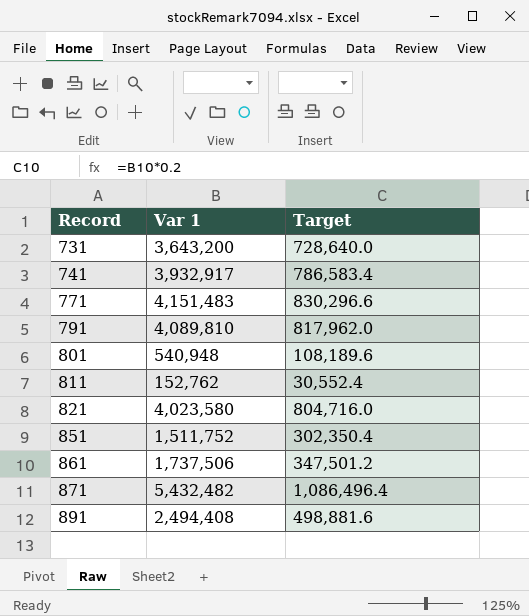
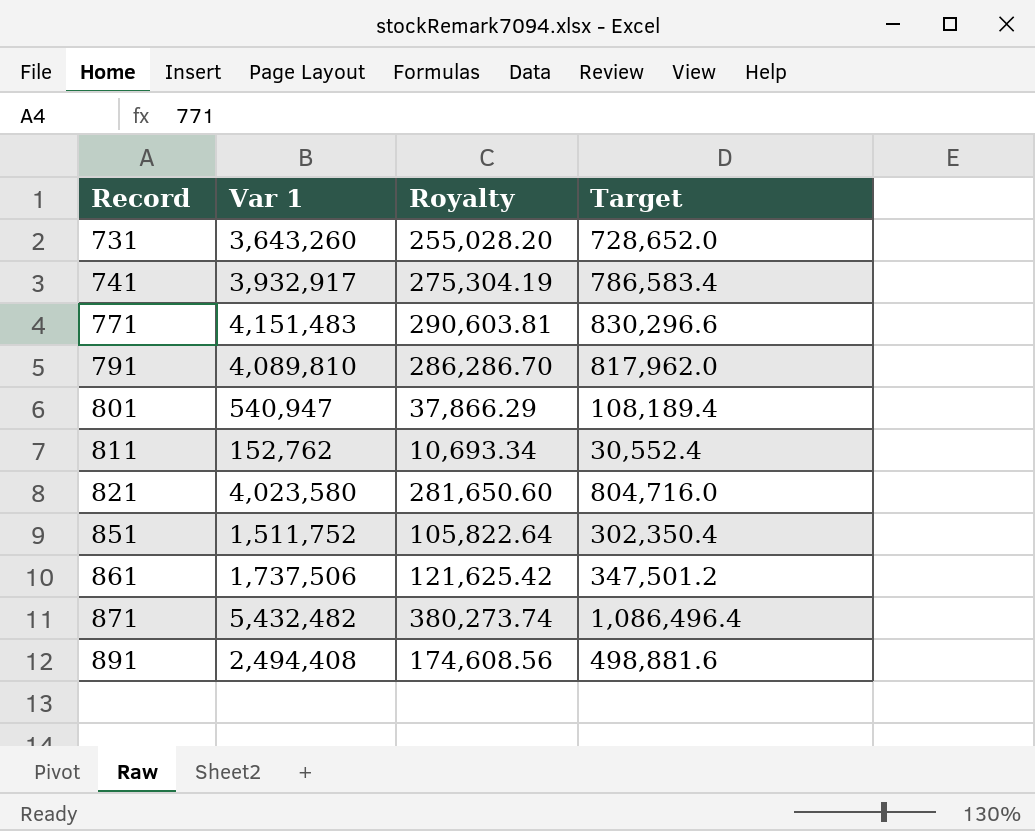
column Royalty | formula: none -> [Var 1] * 0.07
731 | Var 1: 3,643,200 -> 3,643,260
731 | Target: 728,640.0 -> 728,652.0
801 | Var 1: 540,948 -> 540,947
801 | Target: 108,189.6 -> 108,189.4

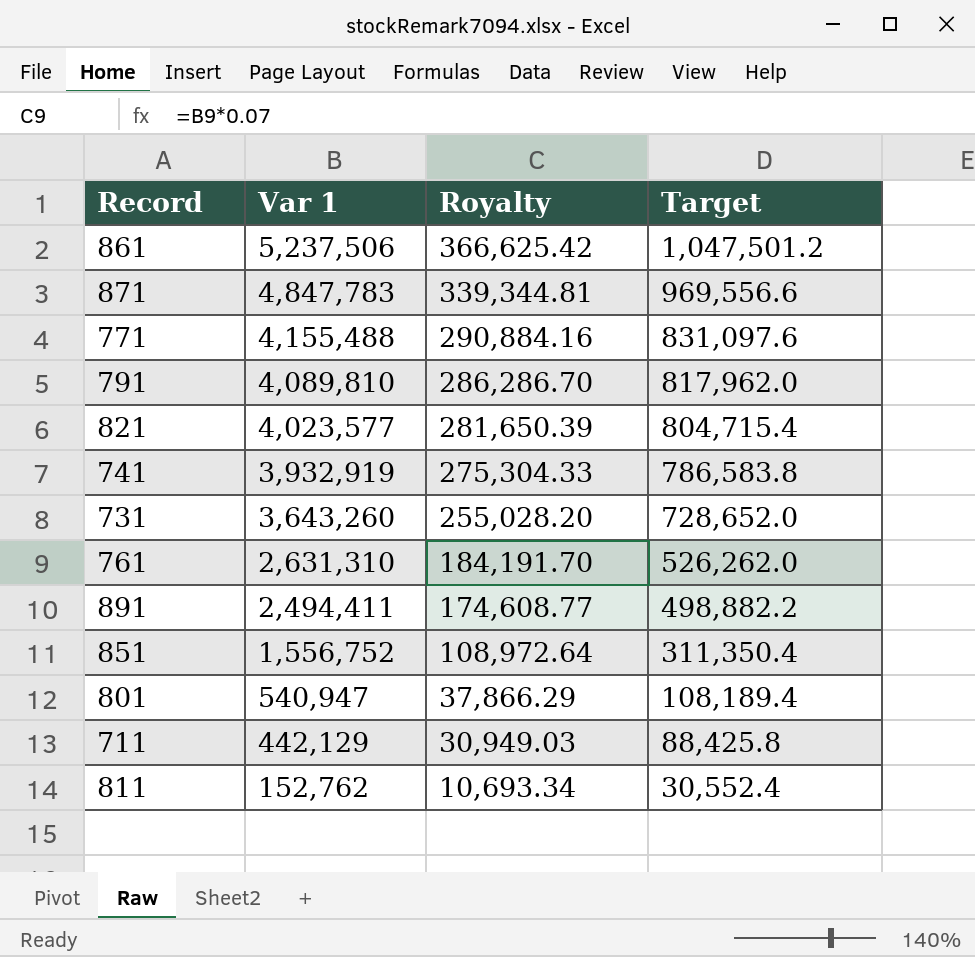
row order: Record ascending -> Var 1 descending
861 | Var 1: 1,737,506 -> 5,237,506
861 | Royalty: 121,625.42 -> 366,625.42
861 | Target: 347,501.2 -> 1,047,501.2
871 | Var 1: 5,432,482 -> 4,847,783
871 | Royalty: 380,273.74 -> 339,344.81
871 | Target: 1,086,496.4 -> 969,556.6
771 | Var 1: 4,151,483 -> 4,155,488
771 | Royalty: 290,603.81 -> 290,884.16
771 | Target: 830,296.6 -> 831,097.6
821 | Var 1: 4,023,580 -> 4,023,577
821 | Royalty: 281,650.60 -> 281,650.39
821 | Target: 804,716.0 -> 804,715.4
741 | Var 1: 3,932,917 -> 3,932,919
741 | Royalty: 275,304.19 -> 275,304.33
741 | Target: 786,583.4 -> 786,583.8
row 761: none -> 2,631,310 | 184,191.70 | 526,262.0
891 | Var 1: 2,494,408 -> 2,494,411
891 | Royalty: 174,608.56 -> 174,608.77
891 | Target: 498,881.6 -> 498,882.2
851 | Var 1: 1,511,752 -> 1,556,752
851 | Royalty: 105,822.64 -> 108,972.64
851 | Target: 302,350.4 -> 311,350.4
row 711: none -> 442,129 | 30,949.03 | 88,425.8

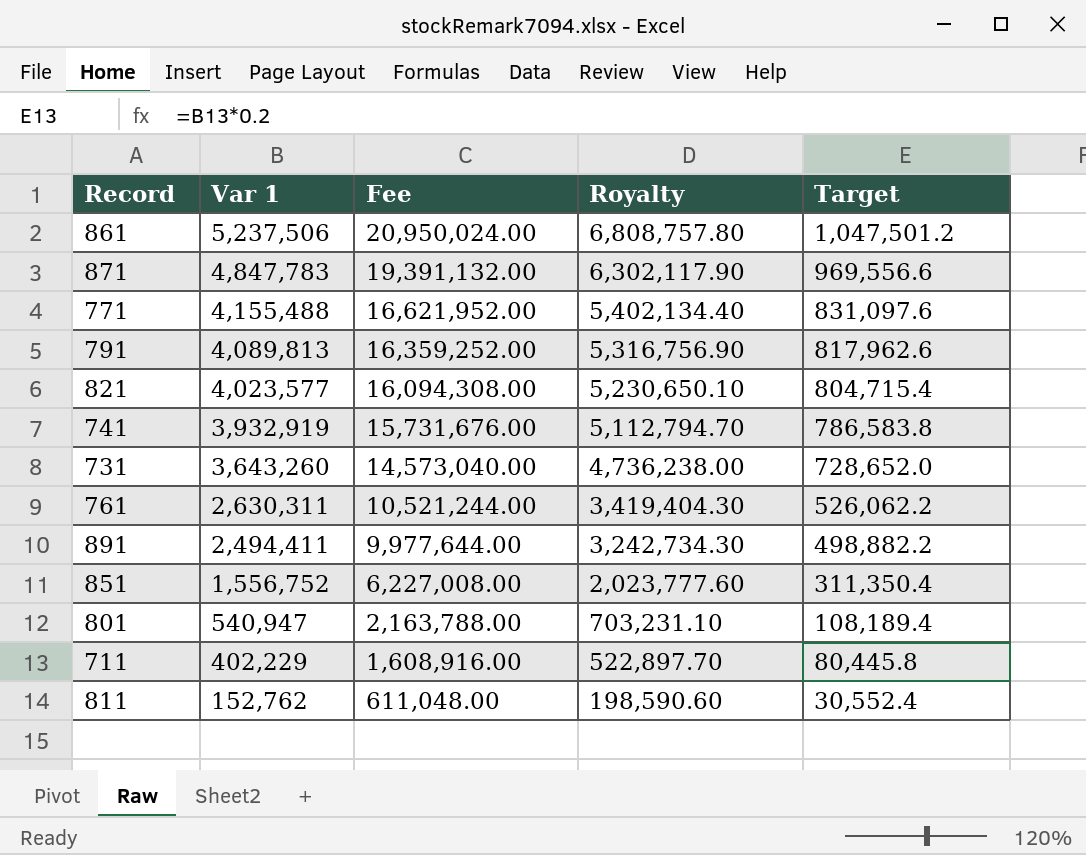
column Fee | formula: none -> [Var 1] * 4
column Royalty | formula: [Var 1] * 0.07 -> [Var 1] * 1.3
791 | Var 1: 4,089,810 -> 4,089,813
791 | Target: 817,962.0 -> 817,962.6
761 | Var 1: 2,631,310 -> 2,630,311
761 | Target: 526,262.0 -> 526,062.2
711 | Var 1: 442,129 -> 402,229
711 | Target: 88,425.8 -> 80,445.8

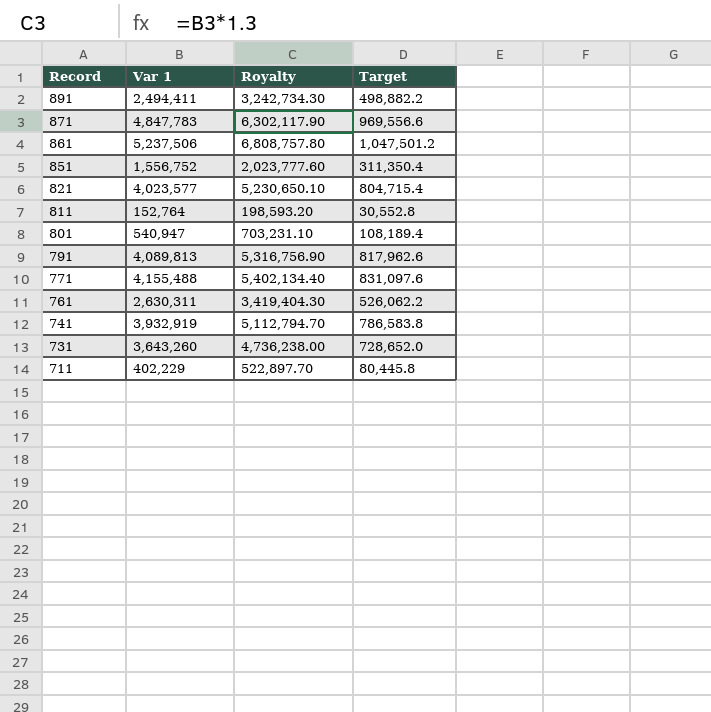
row order: Var 1 descending -> Record descending
column Fee | formula: [Var 1] * 4 -> none
811 | Var 1: 152,762 -> 152,764
811 | Royalty: 198,590.60 -> 198,593.20
811 | Target: 30,552.4 -> 30,552.8

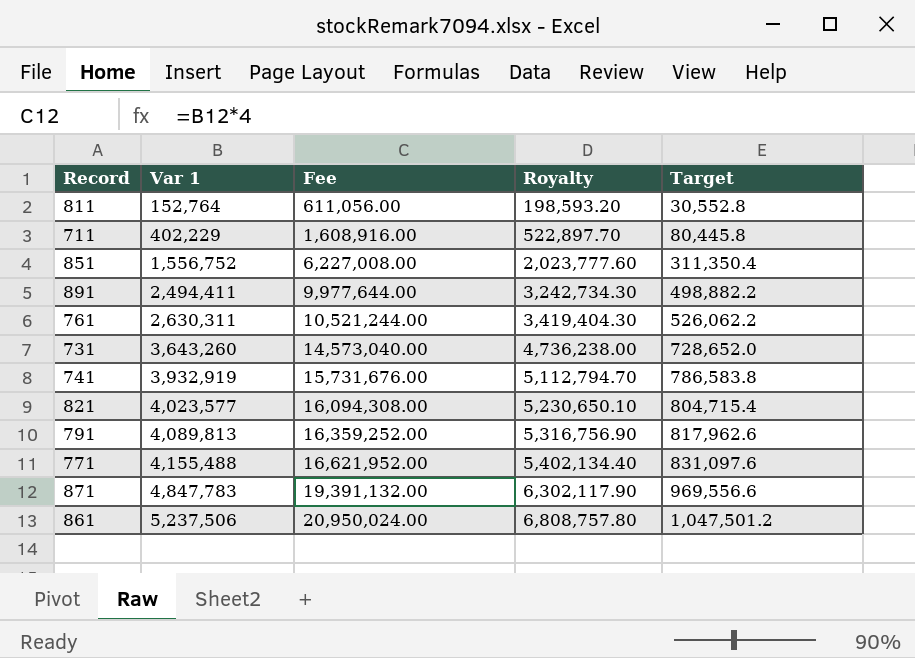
row order: Record descending -> Var 1 ascending
column Fee | formula: none -> [Var 1] * 4
row 801: 540,947 | 703,231.10 | 108,189.4 -> none

